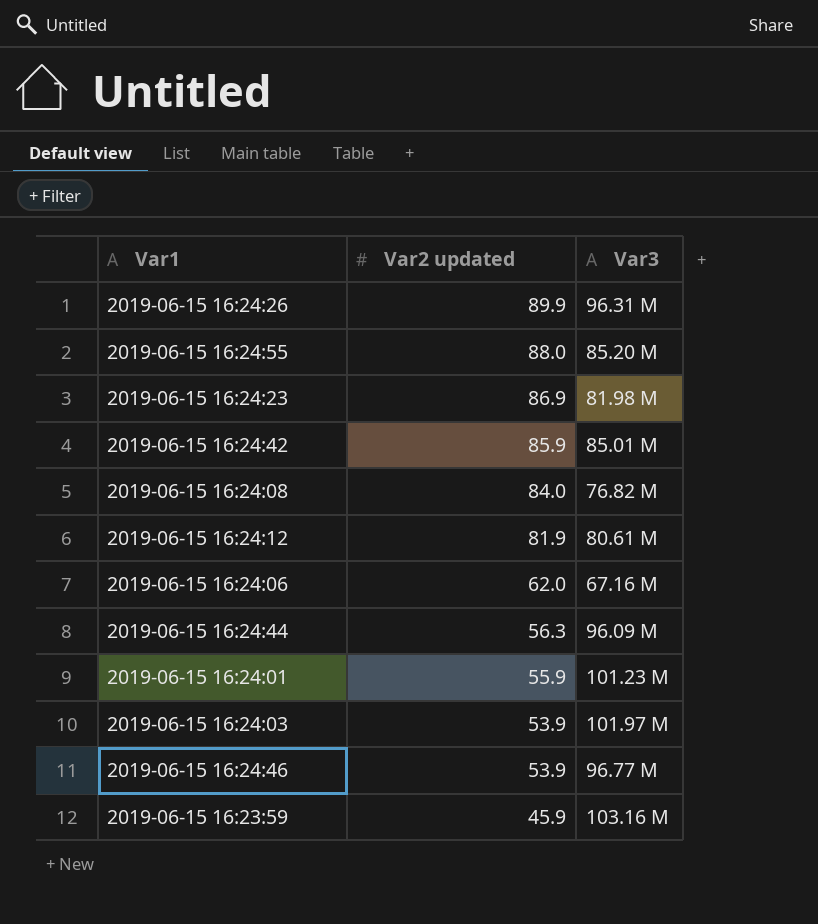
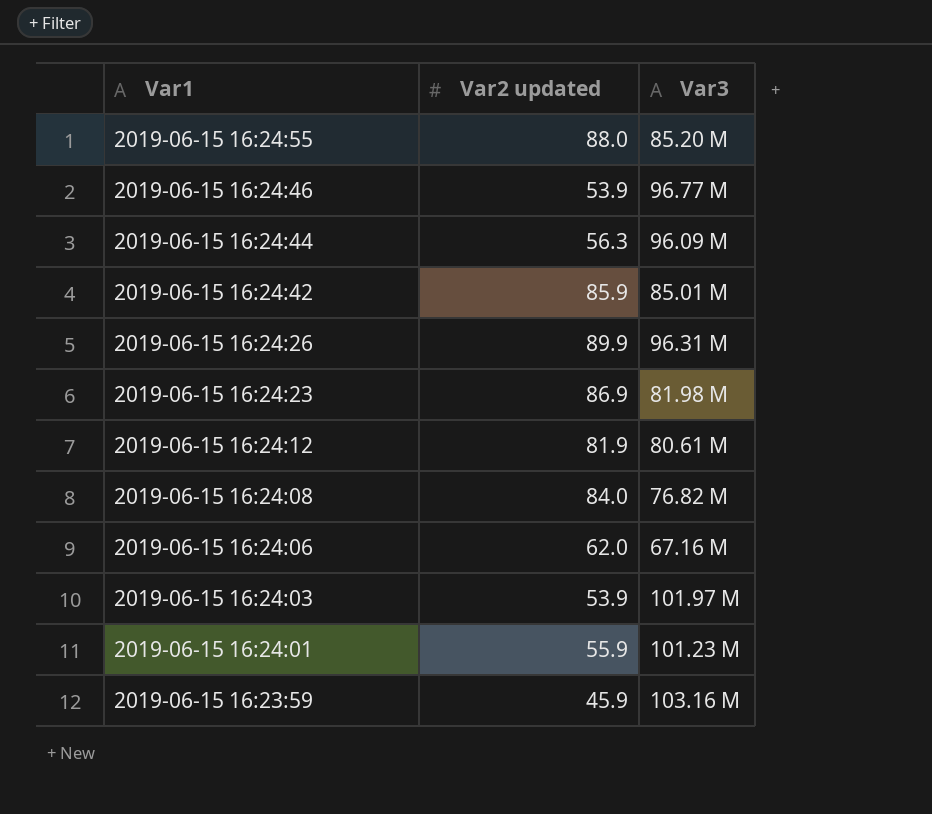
row order: Var2 updated descending -> Var1 descending

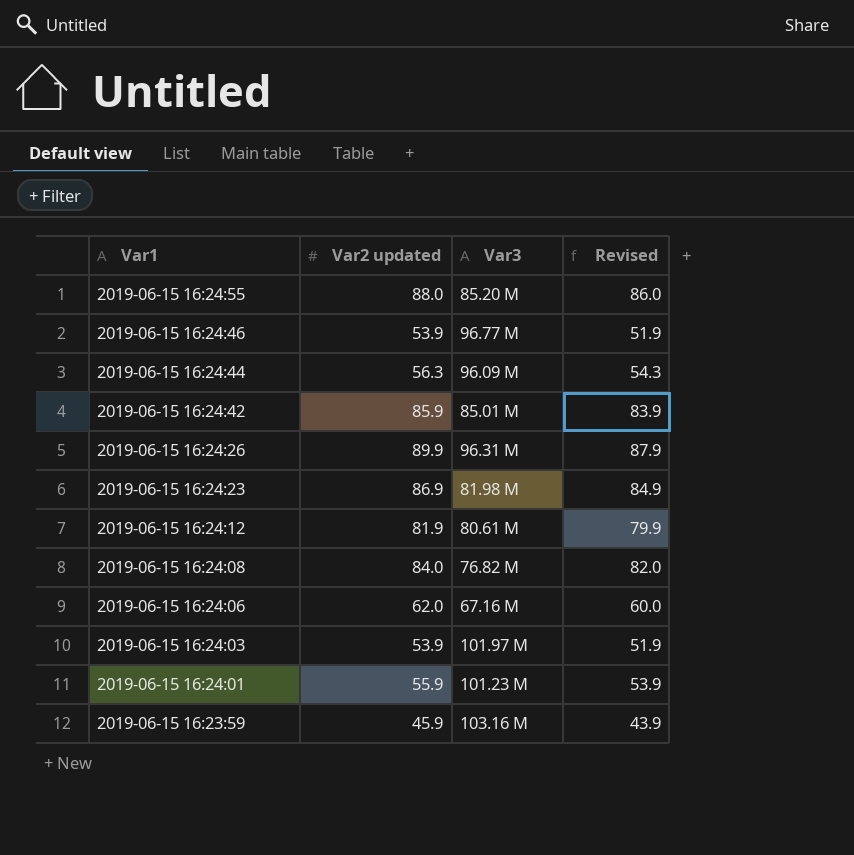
column Revised | formula: none -> [Var2 updated] - 2

